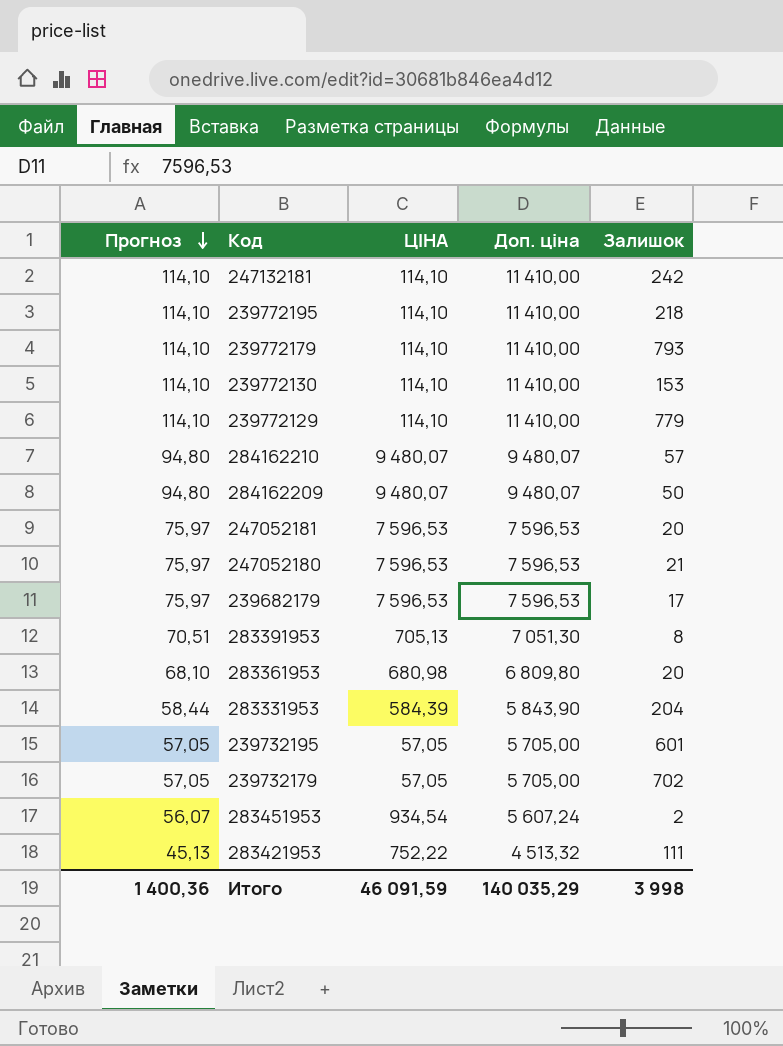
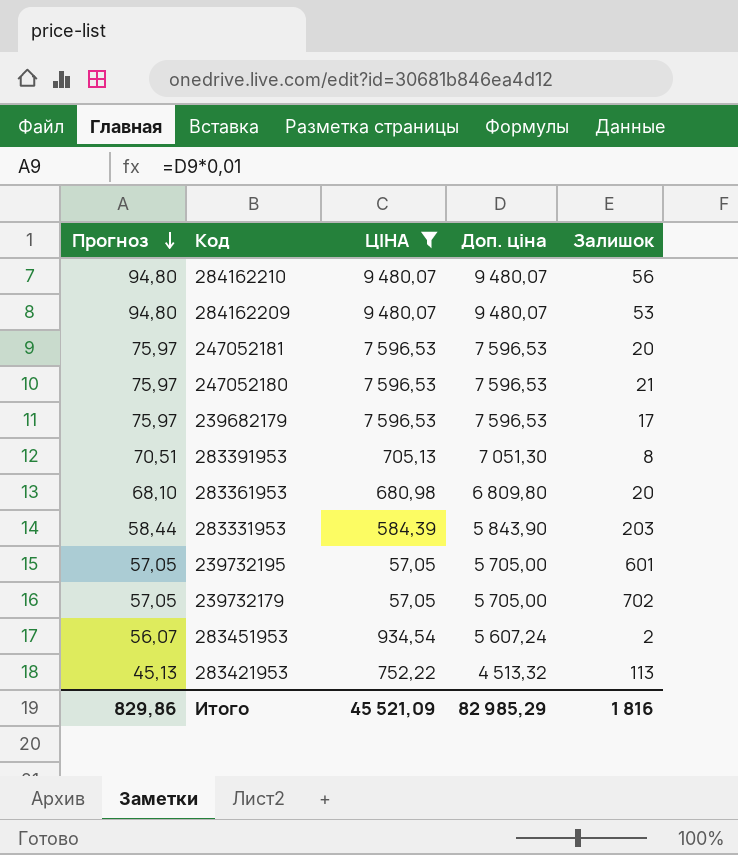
filter: none -> ЦІНА != 114,10
284162210 | Залишок: 57 -> 56
284162209 | Залишок: 50 -> 53
283331953 | Залишок: 204 -> 203
283421953 | Залишок: 111 -> 113
Итого | Прогноз: 1 400,36 -> 829,86
Итого | ЦІНА: 46 091,59 -> 45 521,09
Итого | Доп. ціна: 140 035,29 -> 82 985,29
Итого | Залишок: 3 998 -> 1 816

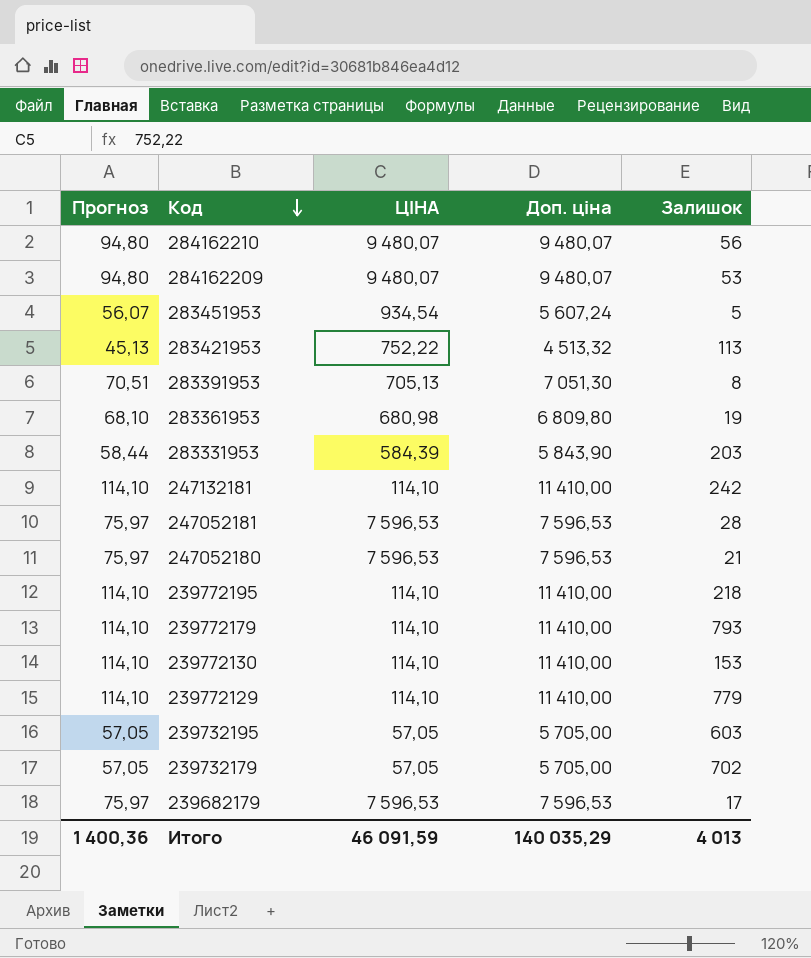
filter: ЦІНА != 114,10 -> none
row order: Прогноз descending -> Код descending
283451953 | Залишок: 2 -> 5
283361953 | Залишок: 20 -> 19
247052181 | Залишок: 20 -> 28
239732195 | Залишок: 601 -> 603
Итого | Прогноз: 829,86 -> 1 400,36
Итого | ЦІНА: 45 521,09 -> 46 091,59
Итого | Доп. ціна: 82 985,29 -> 140 035,29
Итого | Залишок: 1 816 -> 4 013

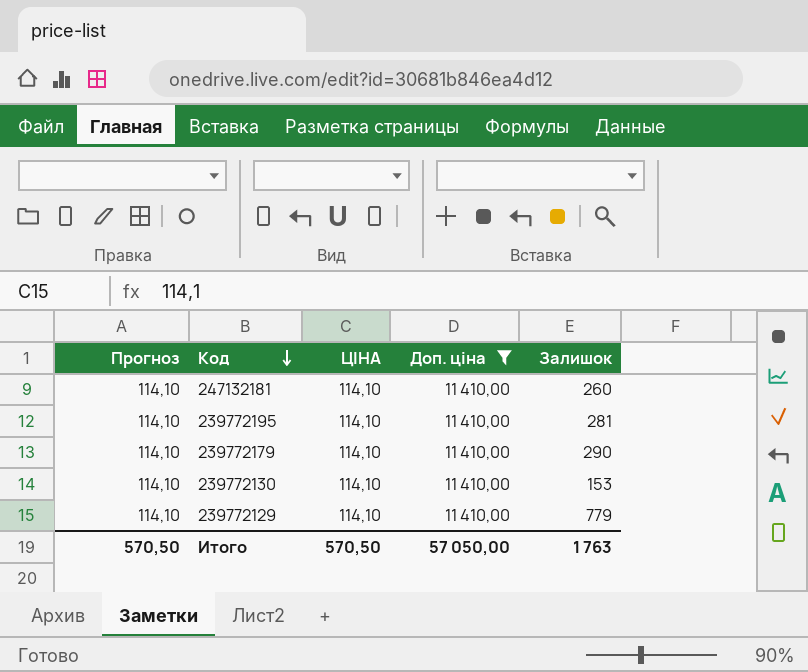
filter: none -> Доп. ціна = 11 410,00
247132181 | Залишок: 242 -> 260
239772195 | Залишок: 218 -> 281
239772179 | Залишок: 793 -> 290
Итого | Прогноз: 1 400,36 -> 570,50
Итого | ЦІНА: 46 091,59 -> 570,50
Итого | Доп. ціна: 140 035,29 -> 57 050,00
Итого | Залишок: 4 013 -> 1 763

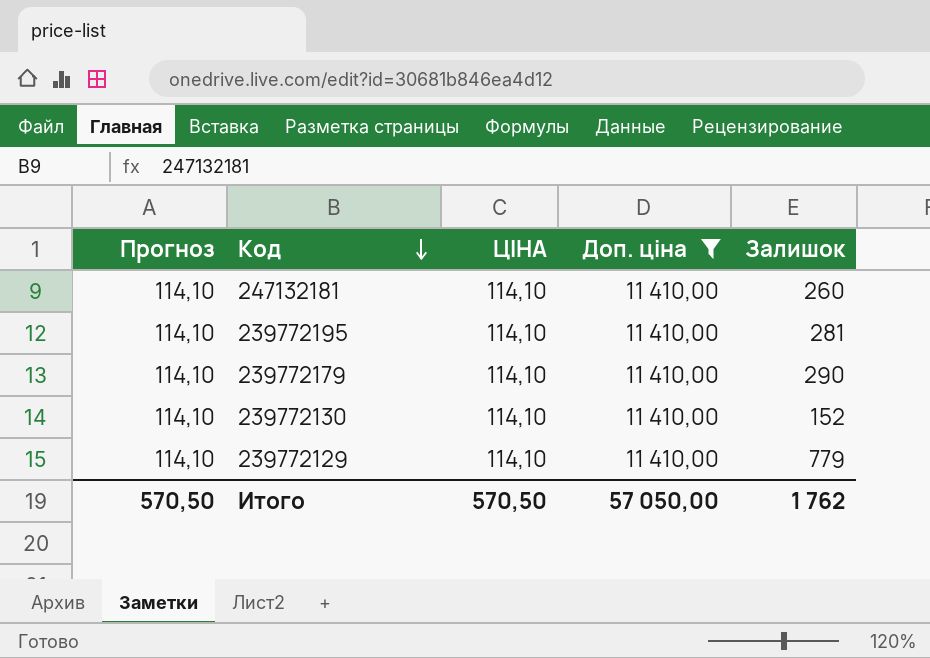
239772130 | Залишок: 153 -> 152
Итого | Залишок: 1 763 -> 1 762

